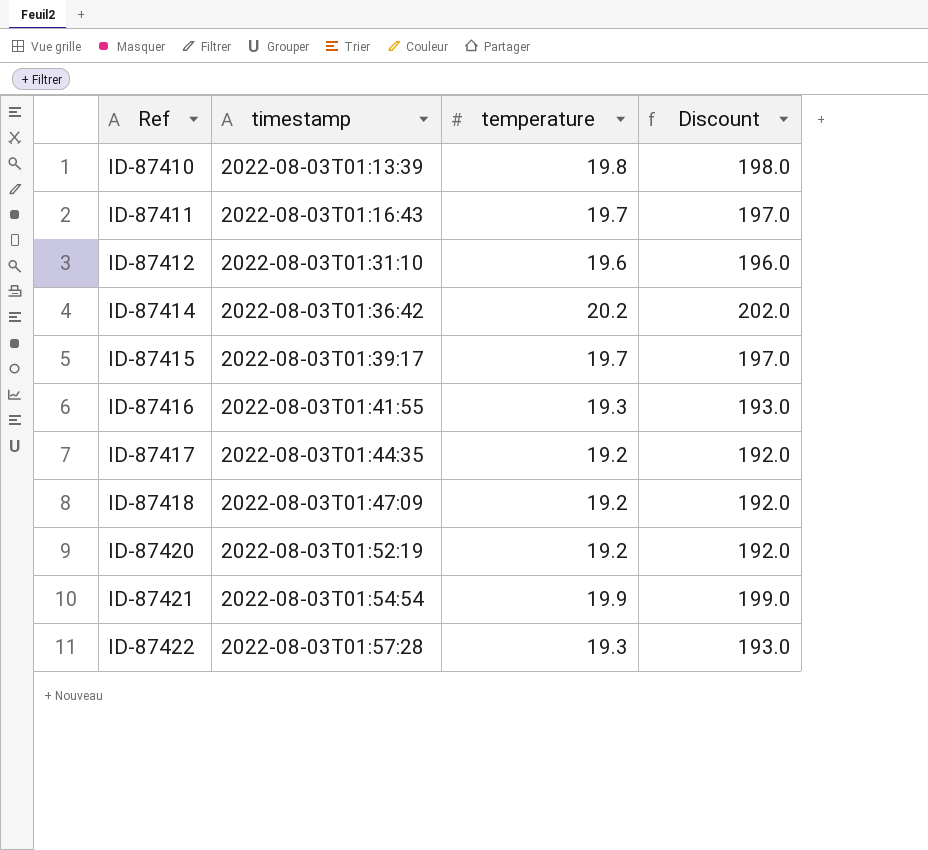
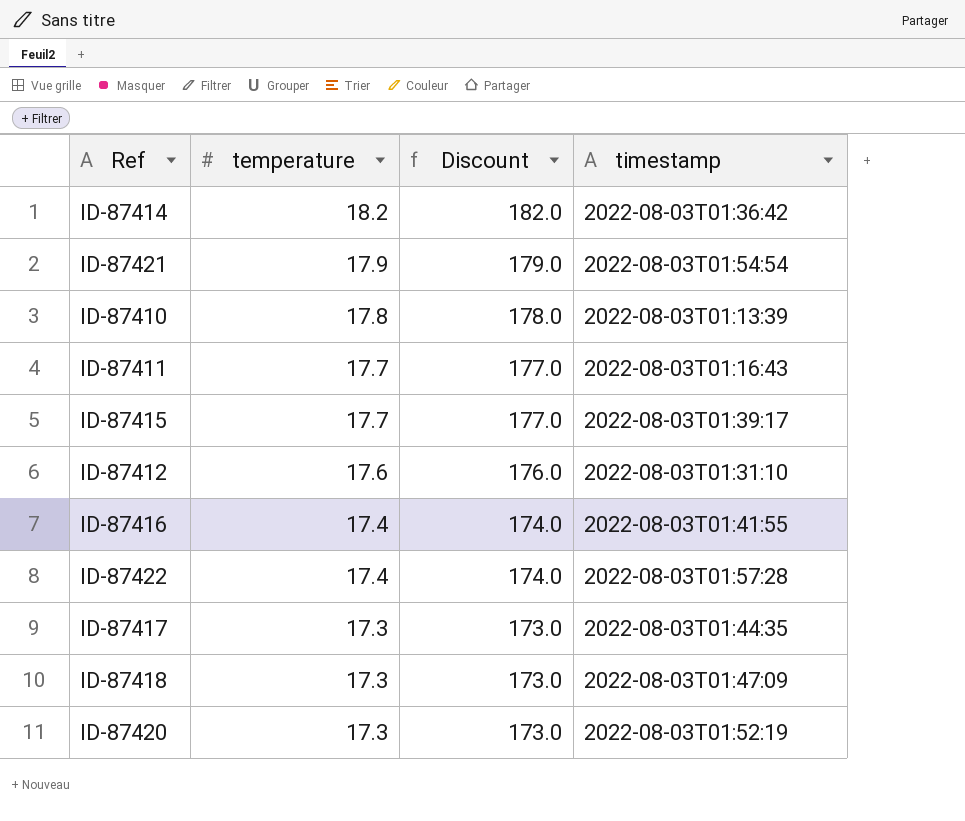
row order: Ref ascending -> temperature descending
column timestamp | position: 2 -> 4
ID-87414 | temperature: 20.2 -> 18.2
ID-87414 | Discount: 202.0 -> 182.0
ID-87421 | temperature: 19.9 -> 17.9
ID-87421 | Discount: 199.0 -> 179.0
ID-87410 | temperature: 19.8 -> 17.8
ID-87410 | Discount: 198.0 -> 178.0
ID-87411 | temperature: 19.7 -> 17.7
ID-87411 | Discount: 197.0 -> 177.0
ID-87415 | temperature: 19.7 -> 17.7
ID-87415 | Discount: 197.0 -> 177.0
ID-87412 | temperature: 19.6 -> 17.6
ID-87412 | Discount: 196.0 -> 176.0
ID-87416 | temperature: 19.3 -> 17.4
ID-87416 | Discount: 193.0 -> 174.0
ID-87422 | temperature: 19.3 -> 17.4
ID-87422 | Discount: 193.0 -> 174.0
ID-87417 | temperature: 19.2 -> 17.3
ID-87417 | Discount: 192.0 -> 173.0
ID-87418 | temperature: 19.2 -> 17.3
ID-87418 | Discount: 192.0 -> 173.0
ID-87420 | temperature: 19.2 -> 17.3
ID-87420 | Discount: 192.0 -> 173.0

